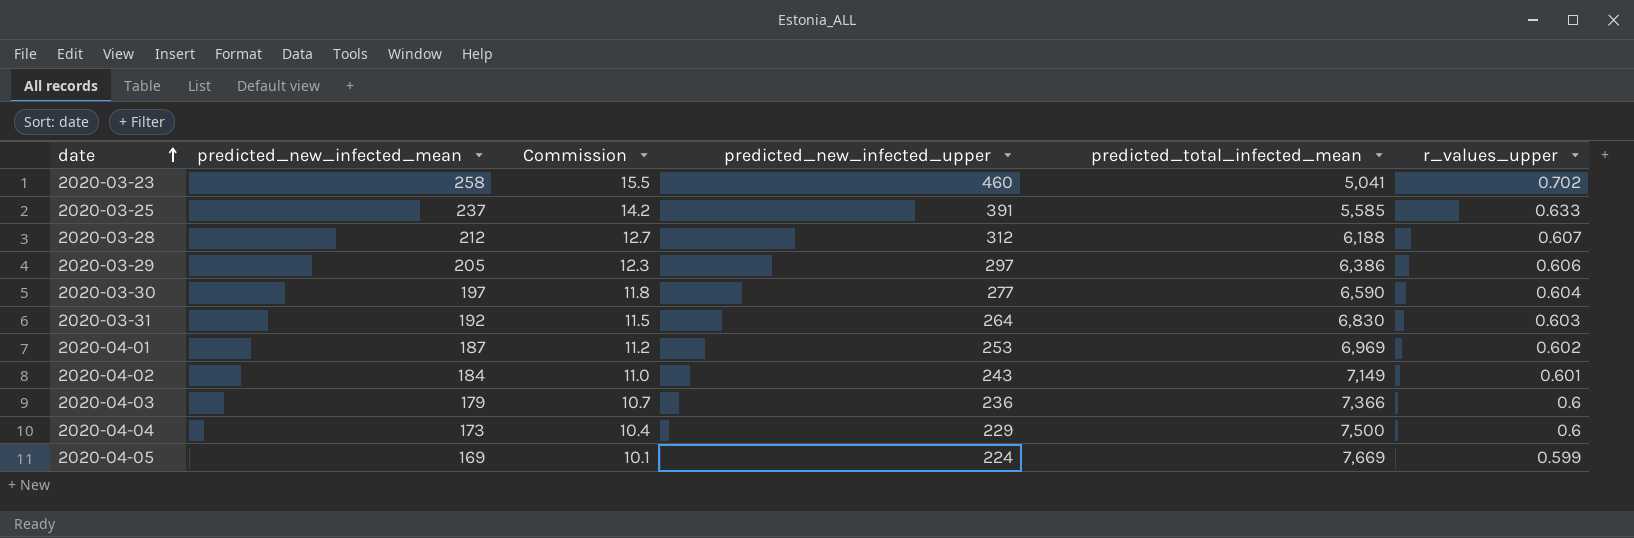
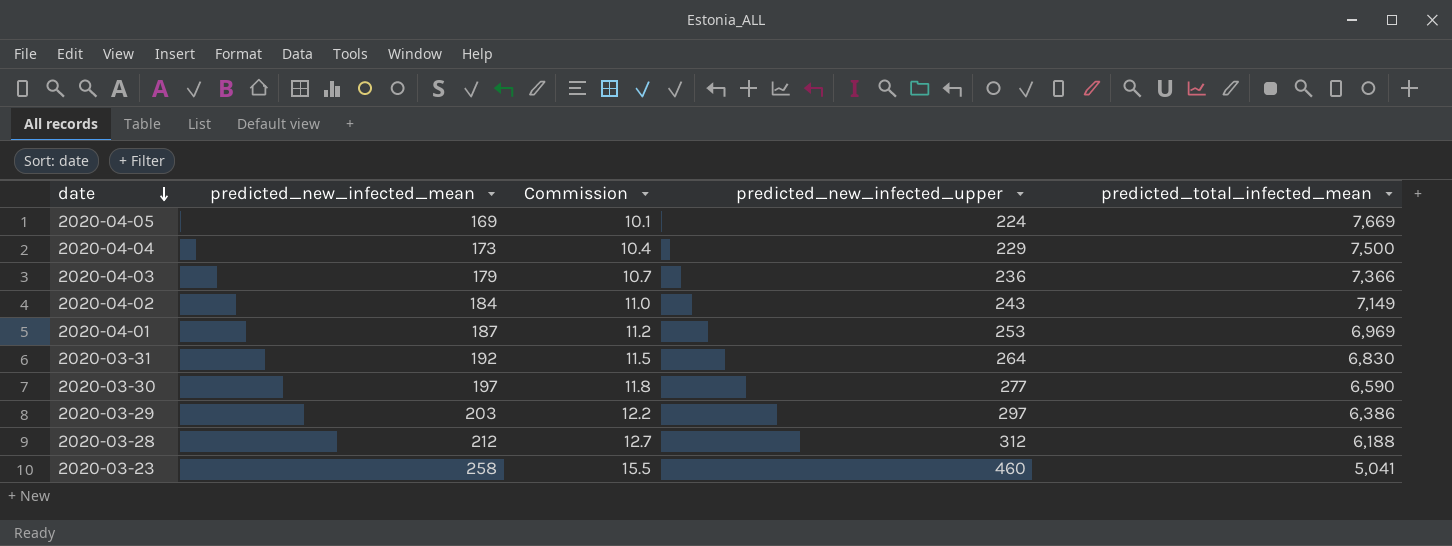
row order: date ascending -> date descending
column r_values_upper | position: 6 -> none
row 2020-03-25: 237 | 14.2 | 391 | 5,585 | 0.633 -> none
2020-03-29 | predicted_new_infected_mean: 205 -> 203
2020-03-29 | Commission: 12.3 -> 12.2

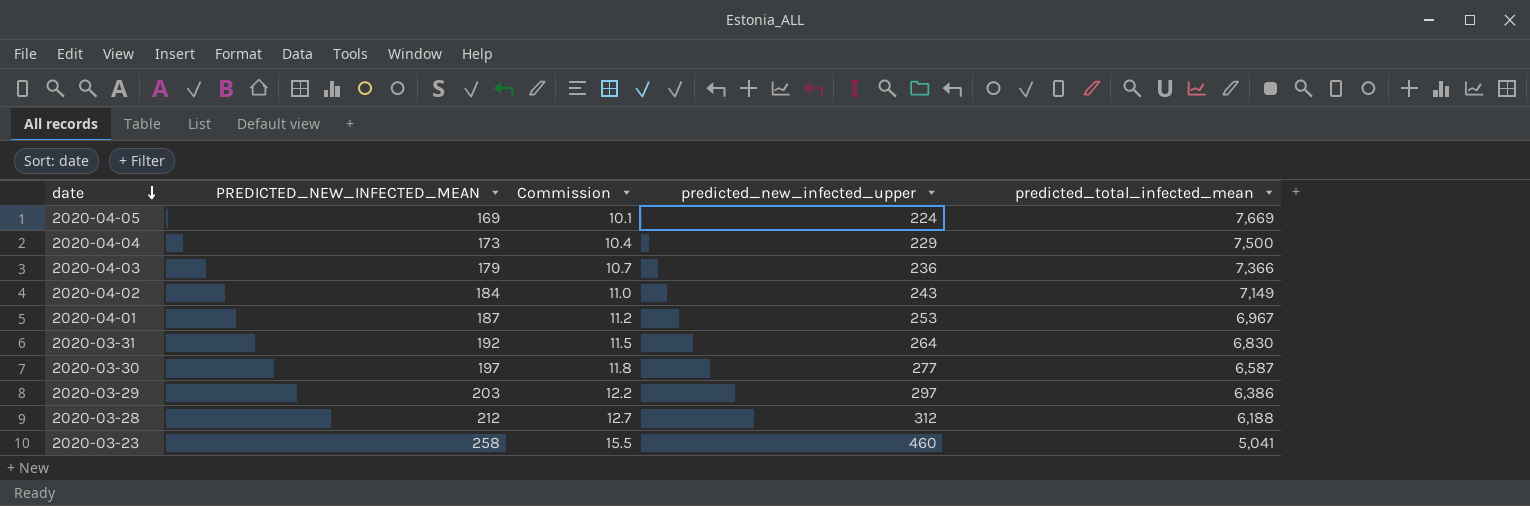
column name: predicted_new_infected_mean -> PREDICTED_NEW_INFECTED_MEAN
2020-04-01 | predicted_total_infected_mean: 6,969 -> 6,967
2020-03-30 | predicted_total_infected_mean: 6,590 -> 6,587

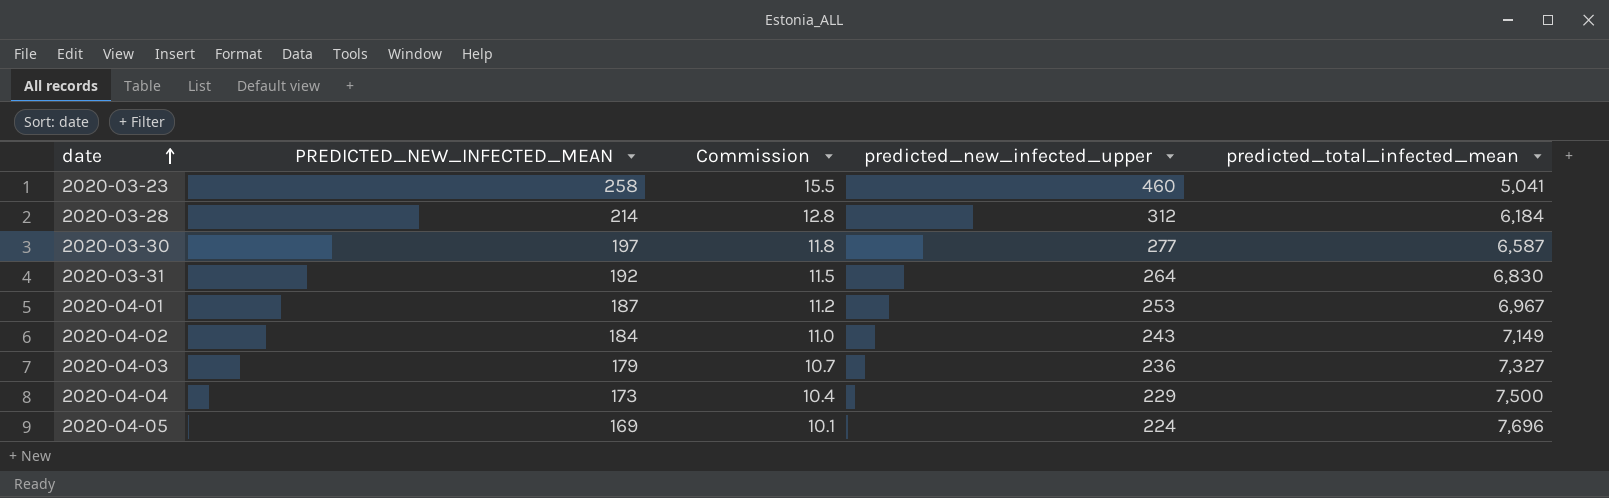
row order: date descending -> date ascending
row 2020-03-29: 203 | 12.2 | 297 | 6,386 -> none
2020-03-28 | PREDICTED_NEW_INFECTED_MEAN: 212 -> 214
2020-03-28 | Commission: 12.7 -> 12.8
2020-03-28 | predicted_total_infected_mean: 6,188 -> 6,184
2020-04-03 | predicted_total_infected_mean: 7,366 -> 7,327
2020-04-05 | predicted_total_infected_mean: 7,669 -> 7,696

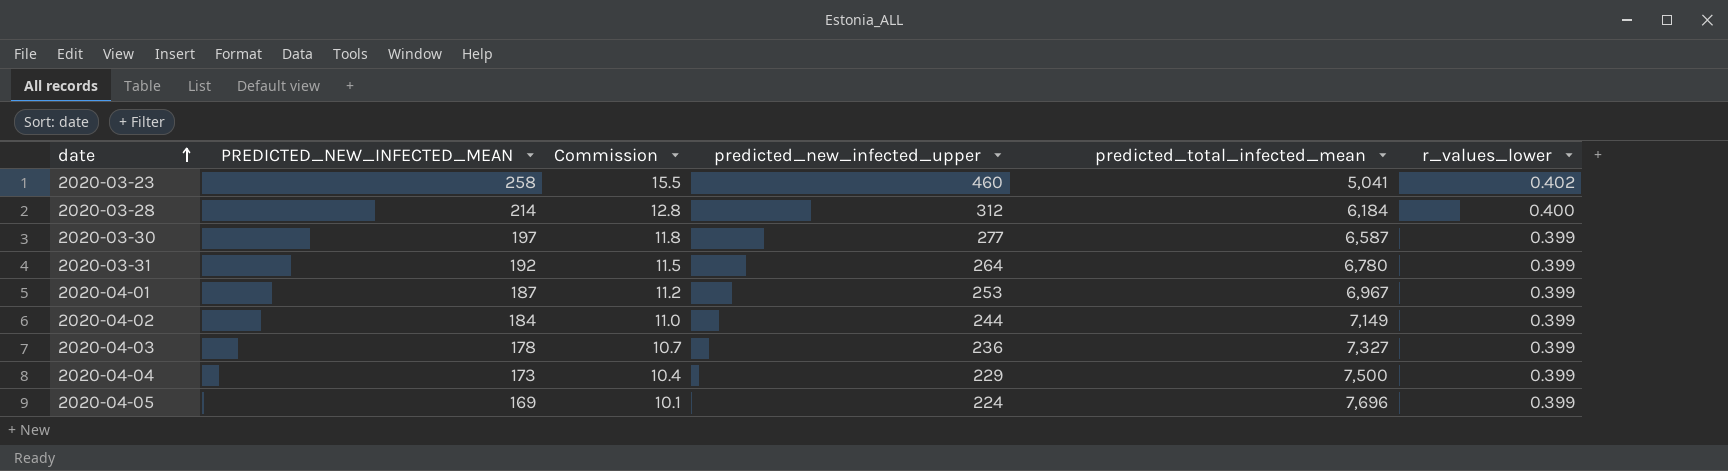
column r_values_lower | position: none -> 6
2020-03-31 | predicted_total_infected_mean: 6,830 -> 6,780
2020-04-02 | predicted_new_infected_upper: 243 -> 244
2020-04-03 | PREDICTED_NEW_INFECTED_MEAN: 179 -> 178

